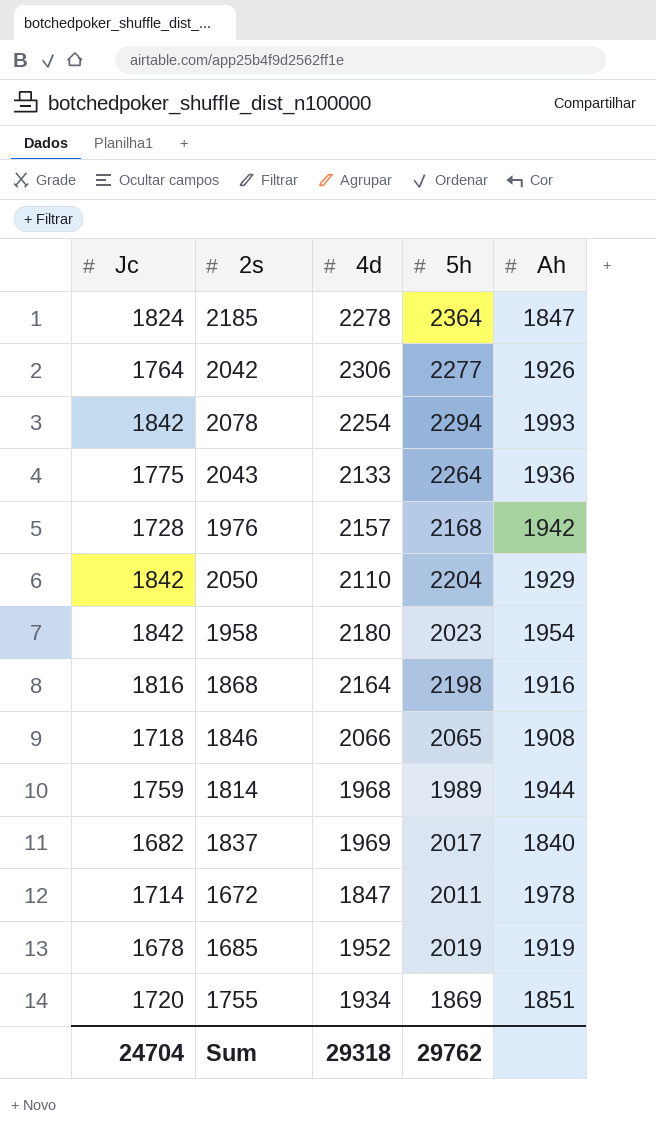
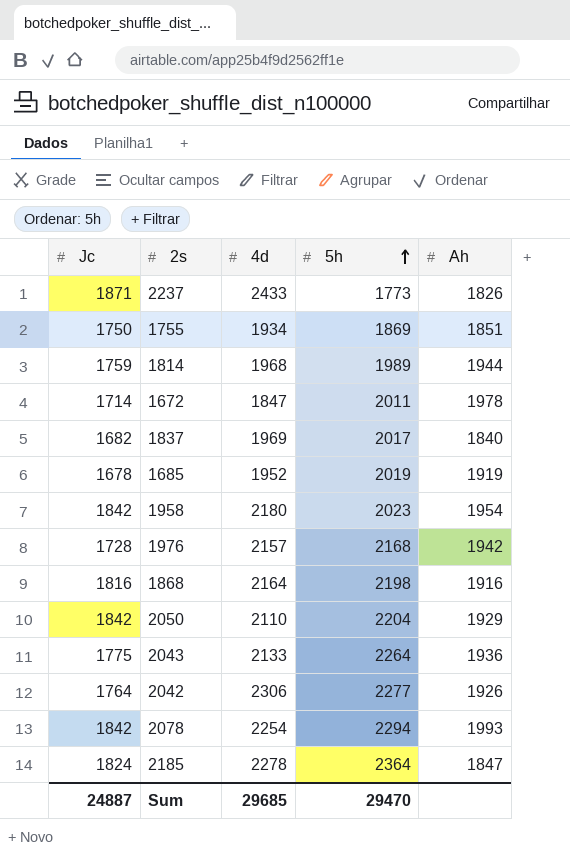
row order: none -> 5h ascending
row 1846: 1718 | 2066 | 2065 | 1908 -> none
row 2237: none -> 1871 | 2433 | 1773 | 1826
1755 | Jc: 1720 -> 1750
Sum | Jc: 24704 -> 24887
Sum | 4d: 29318 -> 29685
Sum | 5h: 29762 -> 29470

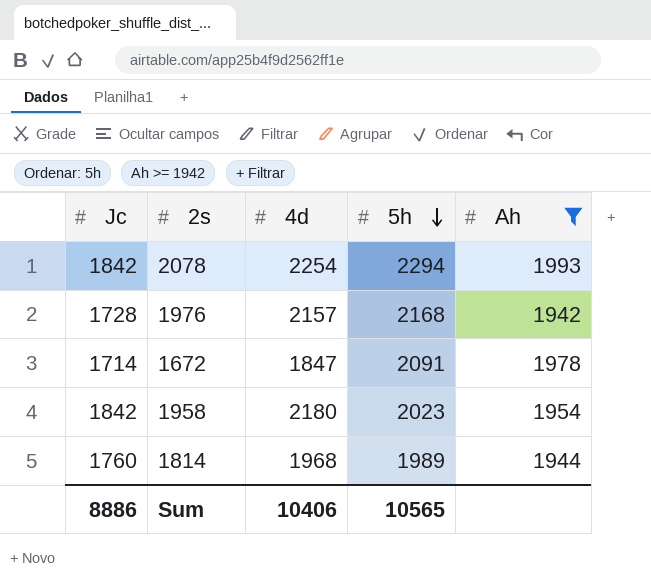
filter: none -> Ah >= 1942
row order: 5h ascending -> 5h descending
1672 | 5h: 2011 -> 2091
1814 | Jc: 1759 -> 1760
Sum | Jc: 24887 -> 8886
Sum | 4d: 29685 -> 10406
Sum | 5h: 29470 -> 10565

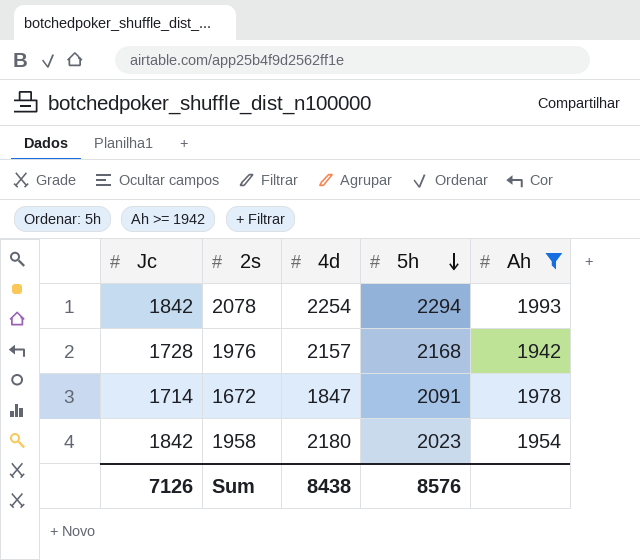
row 1814: 1760 | 1968 | 1989 | 1944 -> none
Sum | Jc: 8886 -> 7126
Sum | 4d: 10406 -> 8438
Sum | 5h: 10565 -> 8576

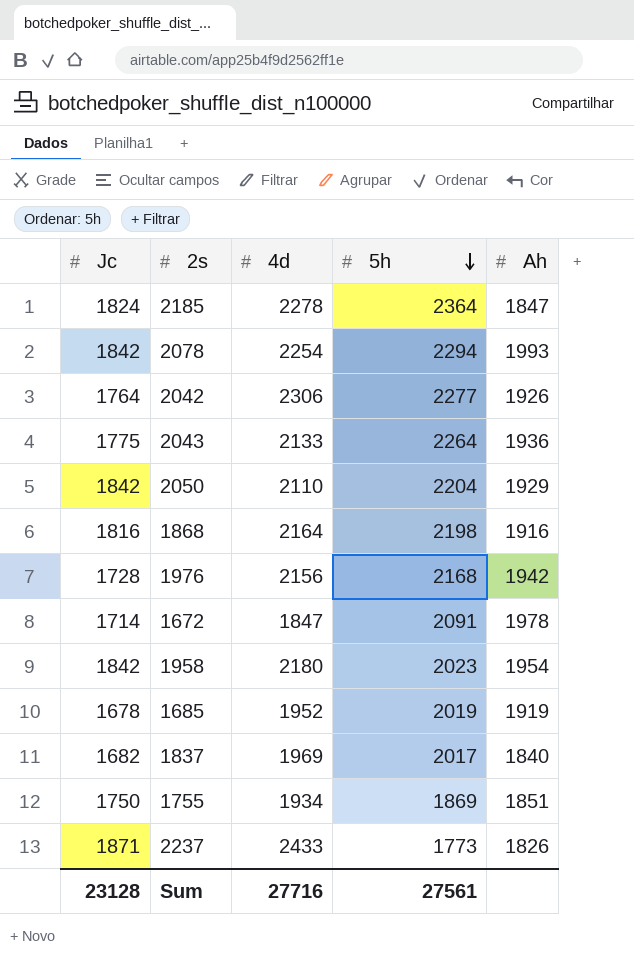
filter: Ah >= 1942 -> none
1976 | 4d: 2157 -> 2156
Sum | Jc: 7126 -> 23128
Sum | 4d: 8438 -> 27716
Sum | 5h: 8576 -> 27561

